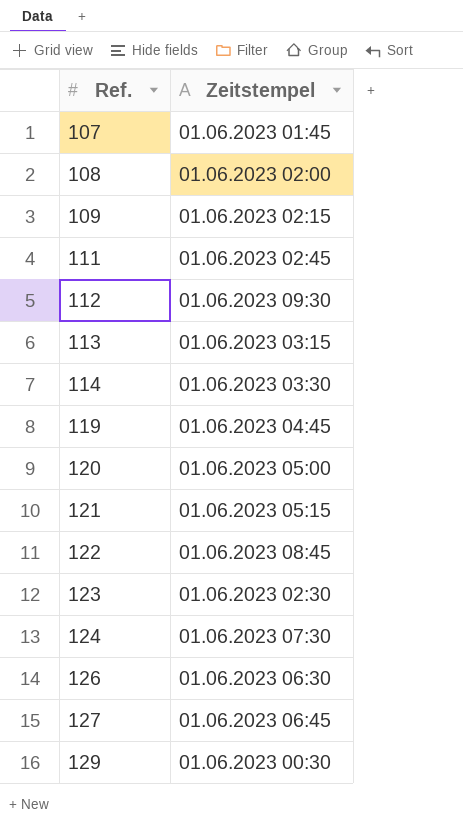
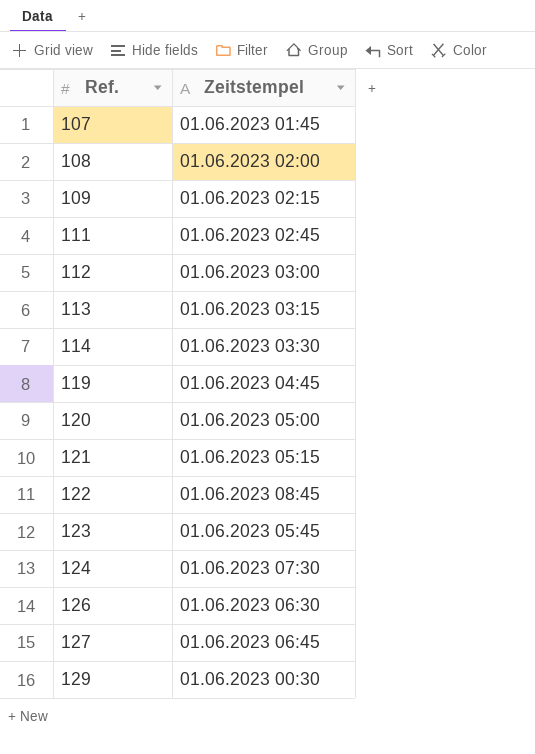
112 | Zeitstempel: 01.06.2023 09:30 -> 01.06.2023 03:00
123 | Zeitstempel: 01.06.2023 02:30 -> 01.06.2023 05:45

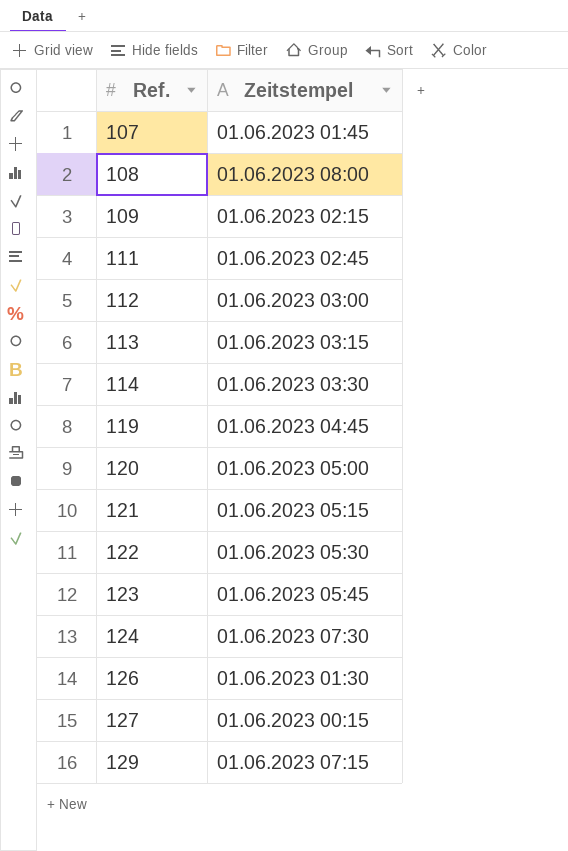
108 | Zeitstempel: 01.06.2023 02:00 -> 01.06.2023 08:00
122 | Zeitstempel: 01.06.2023 08:45 -> 01.06.2023 05:30
126 | Zeitstempel: 01.06.2023 06:30 -> 01.06.2023 01:30
127 | Zeitstempel: 01.06.2023 06:45 -> 01.06.2023 00:15
129 | Zeitstempel: 01.06.2023 00:30 -> 01.06.2023 07:15

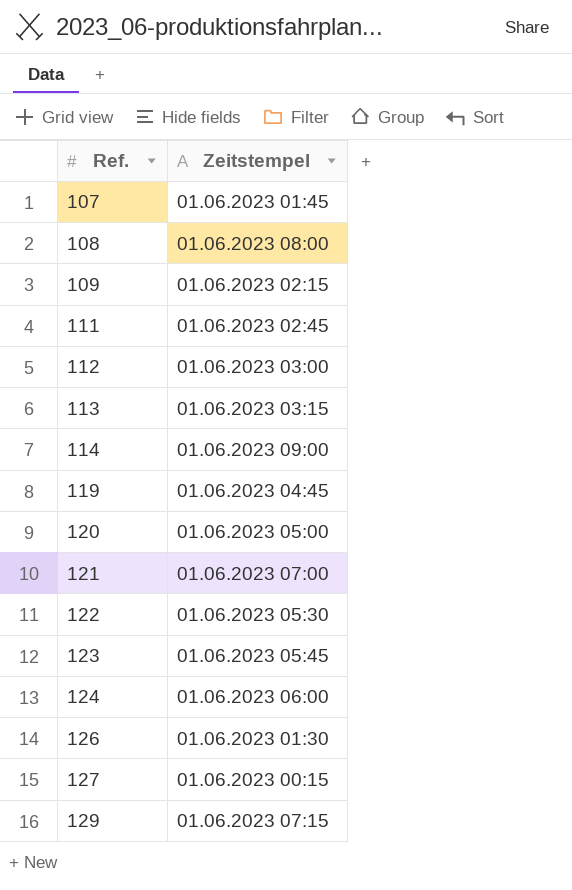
114 | Zeitstempel: 01.06.2023 03:30 -> 01.06.2023 09:00
121 | Zeitstempel: 01.06.2023 05:15 -> 01.06.2023 07:00
124 | Zeitstempel: 01.06.2023 07:30 -> 01.06.2023 06:00

